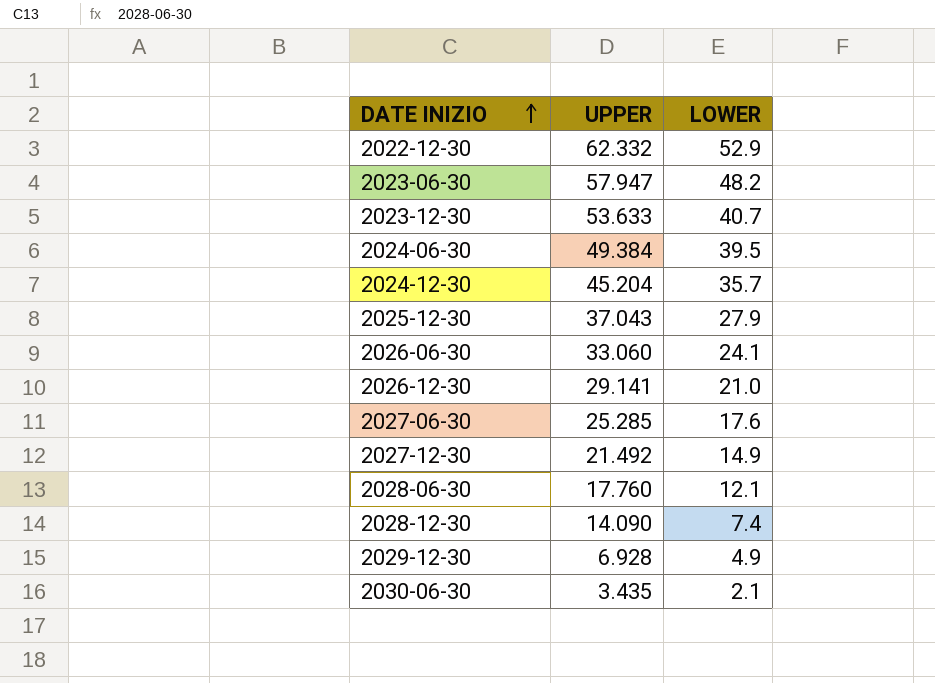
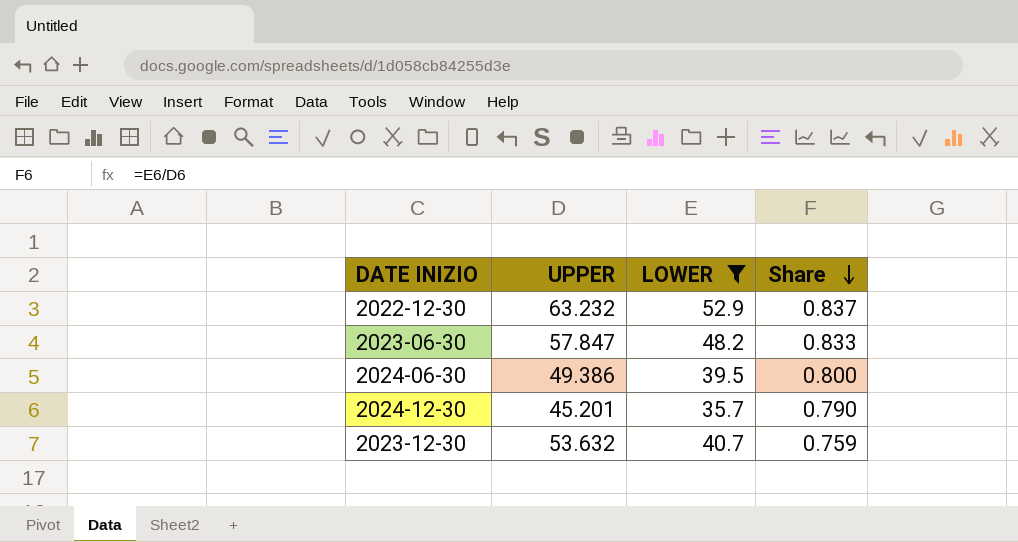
filter: none -> LOWER >= 35.7
row order: DATE INIZIO ascending -> Share descending
column Share | formula: none -> [LOWER] / [UPPER]
2022-12-30 | UPPER: 62.332 -> 63.232
2023-06-30 | UPPER: 57.947 -> 57.847
2024-06-30 | UPPER: 49.384 -> 49.386
2024-12-30 | UPPER: 45.204 -> 45.201
2023-12-30 | UPPER: 53.633 -> 53.632

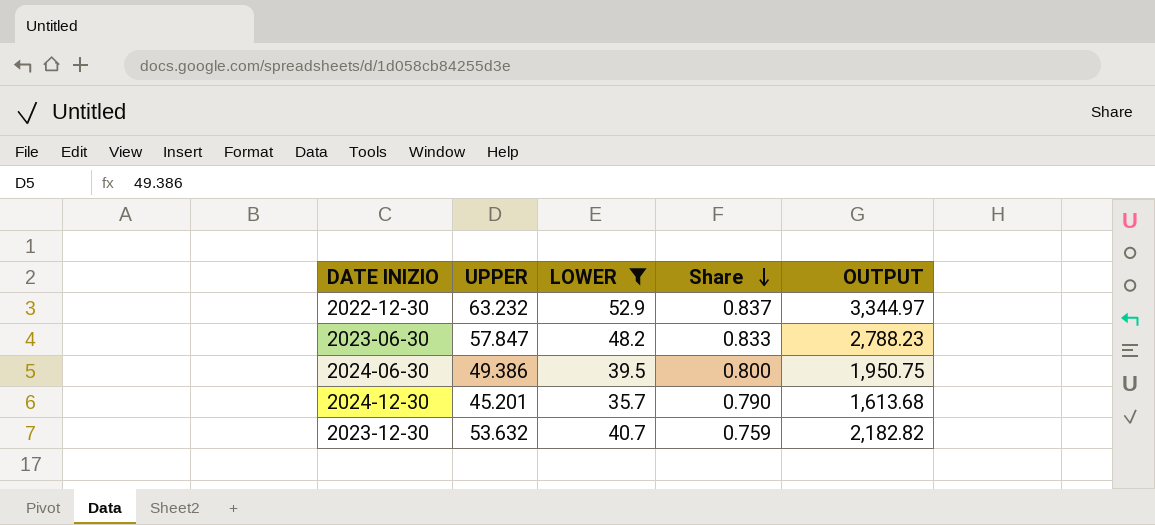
column OUTPUT | formula: none -> [UPPER] * [LOWER]

